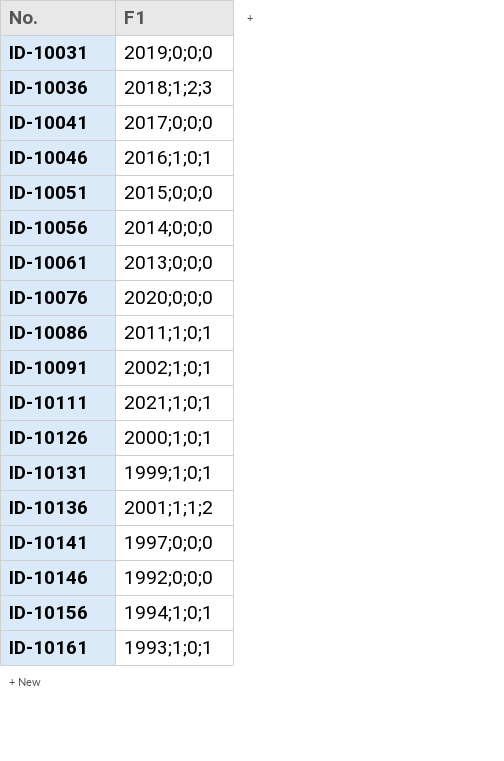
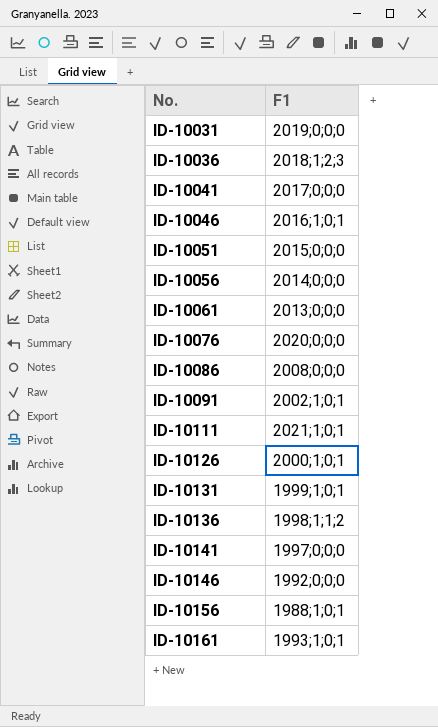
ID-10086 | F1: 2011;1;0;1 -> 2008;0;0;0
ID-10136 | F1: 2001;1;1;2 -> 1998;1;1;2
ID-10156 | F1: 1994;1;0;1 -> 1988;1;0;1

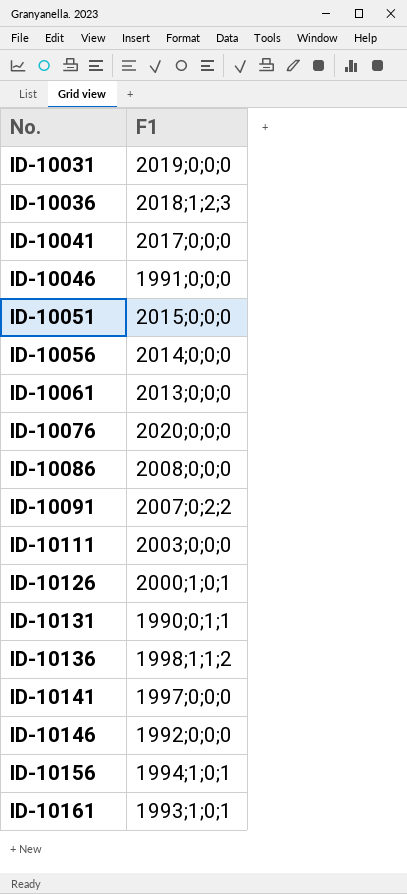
ID-10046 | F1: 2016;1;0;1 -> 1991;0;0;0
ID-10091 | F1: 2002;1;0;1 -> 2007;0;2;2
ID-10111 | F1: 2021;1;0;1 -> 2003;0;0;0
ID-10131 | F1: 1999;1;0;1 -> 1990;0;1;1
ID-10156 | F1: 1988;1;0;1 -> 1994;1;0;1

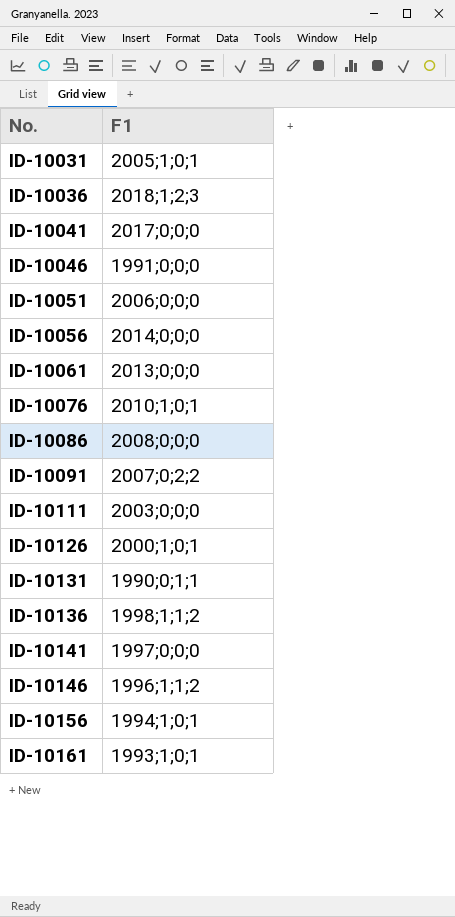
ID-10031 | F1: 2019;0;0;0 -> 2005;1;0;1
ID-10051 | F1: 2015;0;0;0 -> 2006;0;0;0
ID-10076 | F1: 2020;0;0;0 -> 2010;1;0;1
ID-10146 | F1: 1992;0;0;0 -> 1996;1;1;2

